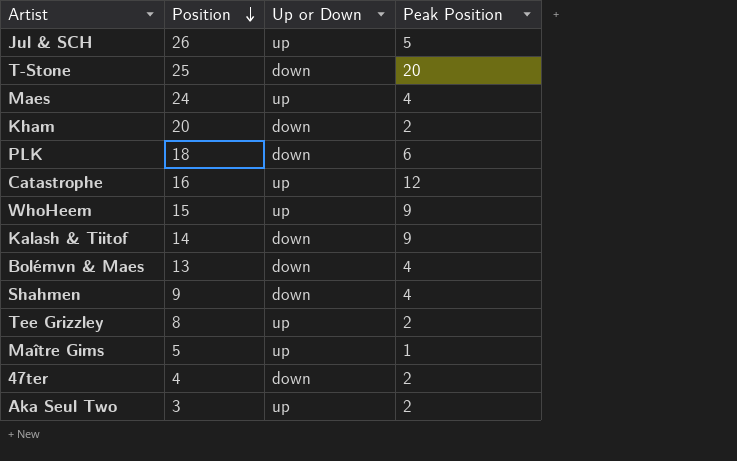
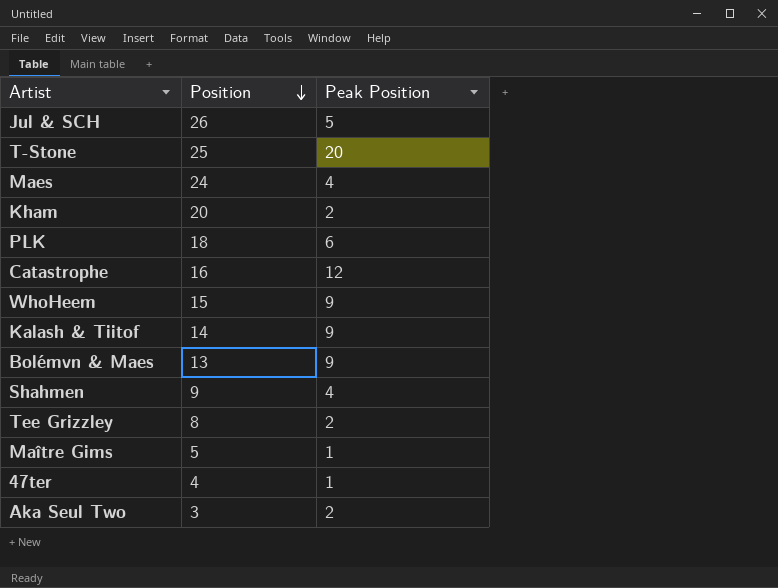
column Up or Down | position: 3 -> none
Bolémvn & Maes | Peak Position: 4 -> 9
47ter | Peak Position: 2 -> 1

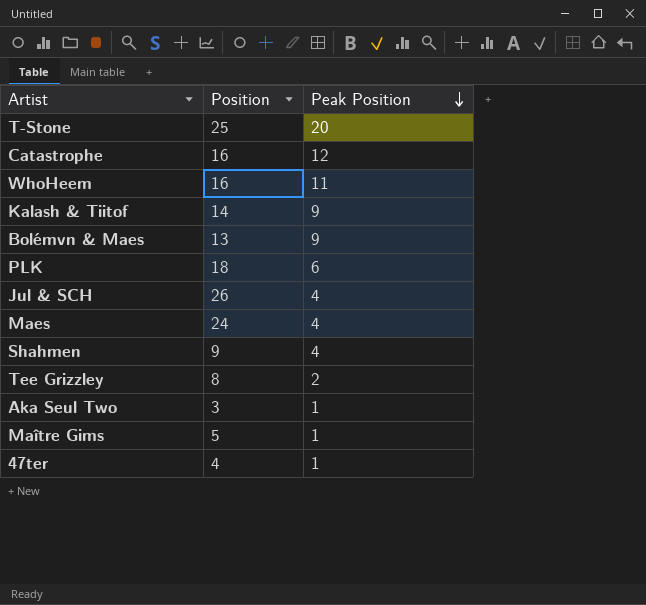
row order: Position descending -> Peak Position descending
row Kham: 20 | 2 -> none
WhoHeem | Position: 15 -> 16
WhoHeem | Peak Position: 9 -> 11
Jul & SCH | Peak Position: 5 -> 4
Aka Seul Two | Peak Position: 2 -> 1

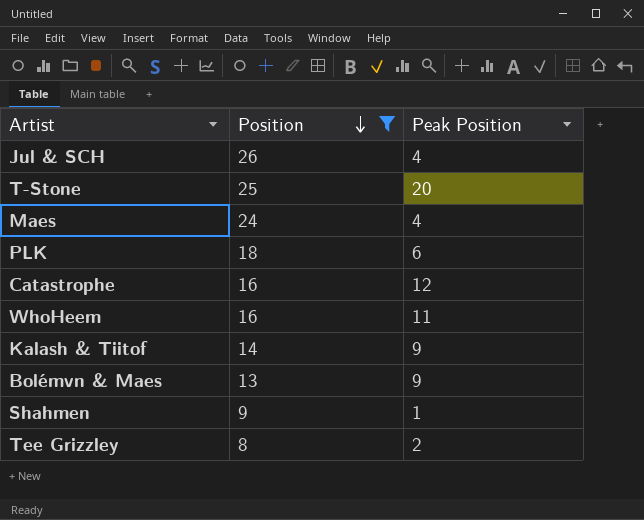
filter: none -> Position >= 8
row order: Peak Position descending -> Position descending
Shahmen | Peak Position: 4 -> 1

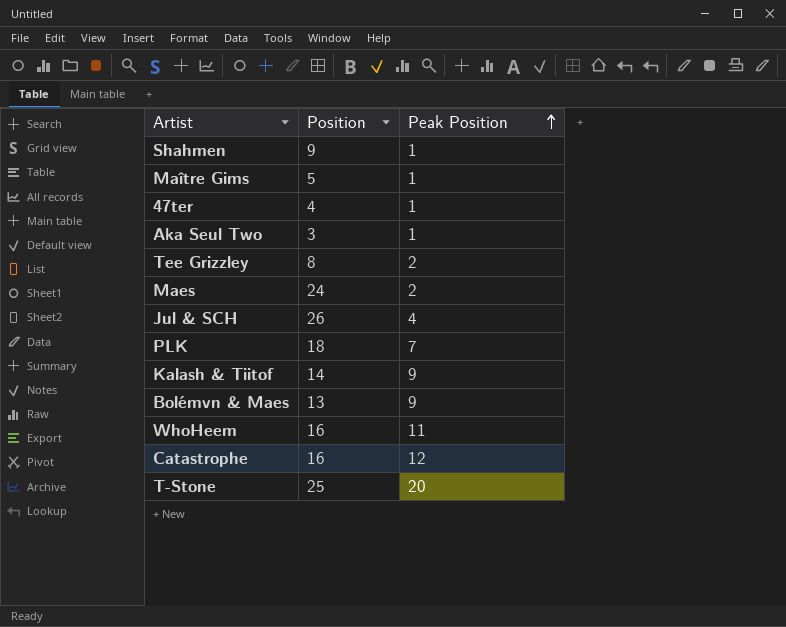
filter: Position >= 8 -> none
row order: Position descending -> Peak Position ascending
Maes | Peak Position: 4 -> 2
PLK | Peak Position: 6 -> 7

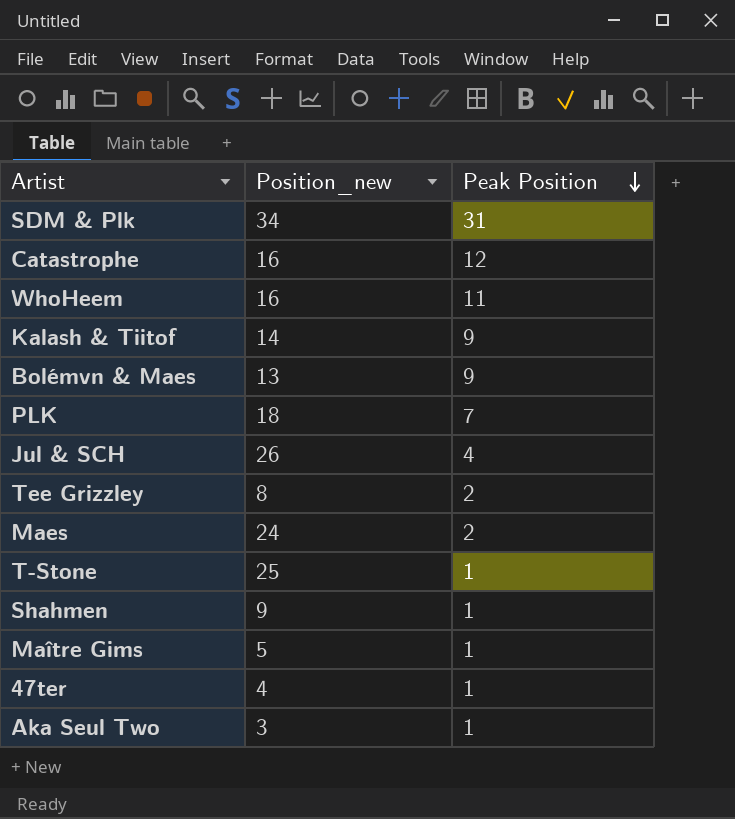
row order: Peak Position ascending -> Peak Position descending
column name: Position -> Position_new
row SDM & Plk: none -> 34 | 31
T-Stone | Peak Position: 20 -> 1

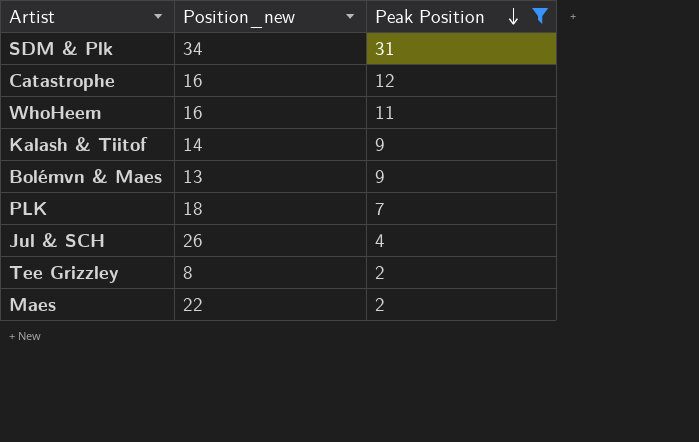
filter: none -> Peak Position != 1
Maes | Position_new: 24 -> 22

